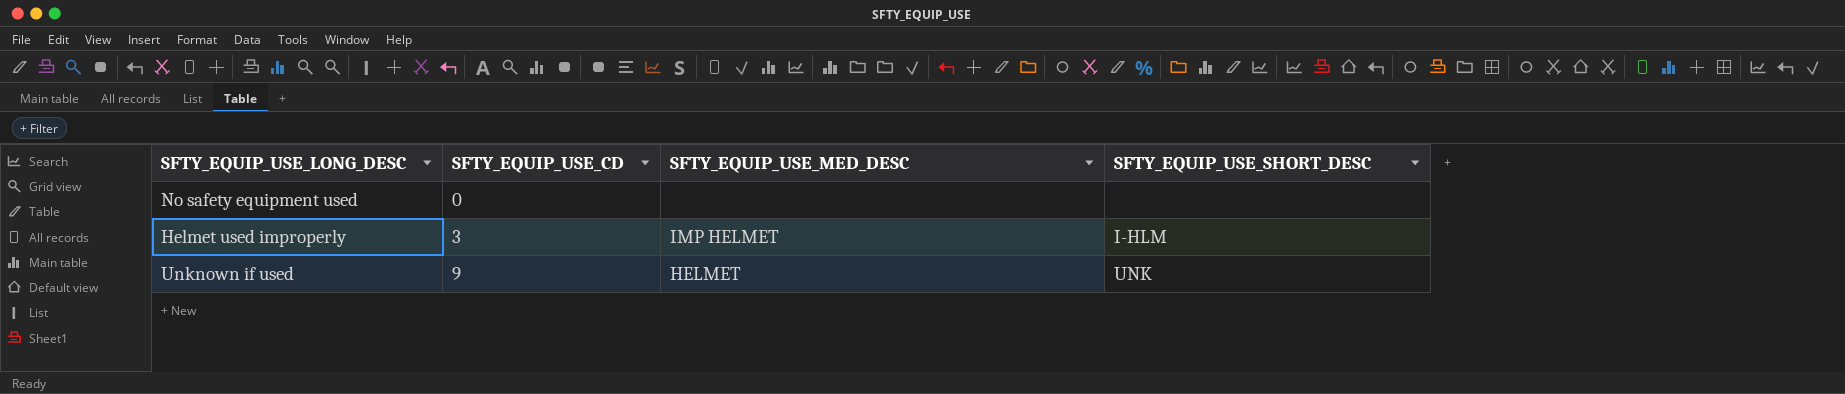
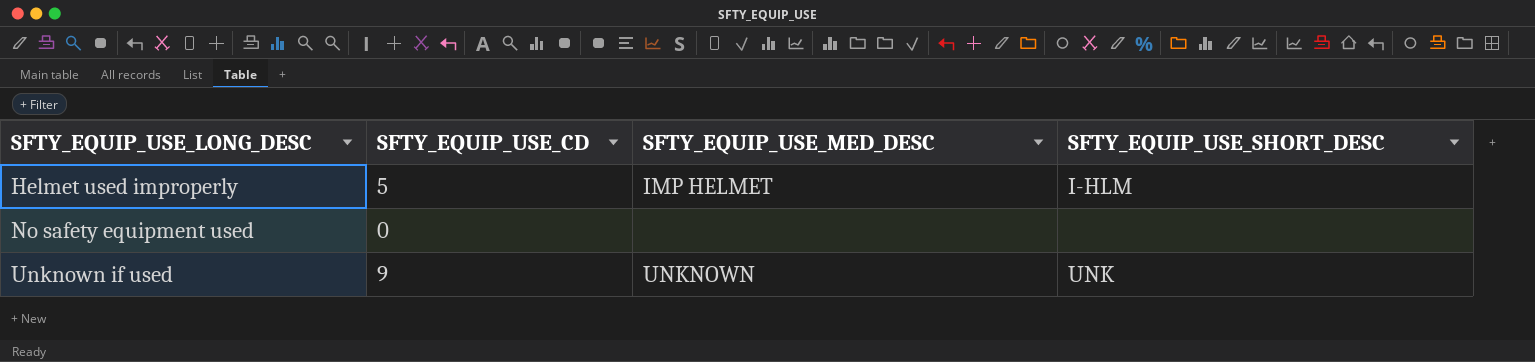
row order: SFTY_EQUIP_USE_CD ascending -> SFTY_EQUIP_USE_LONG_DESC ascending
Helmet used improperly | SFTY_EQUIP_USE_CD: 3 -> 5
Unknown if used | SFTY_EQUIP_USE_MED_DESC: HELMET -> UNKNOWN

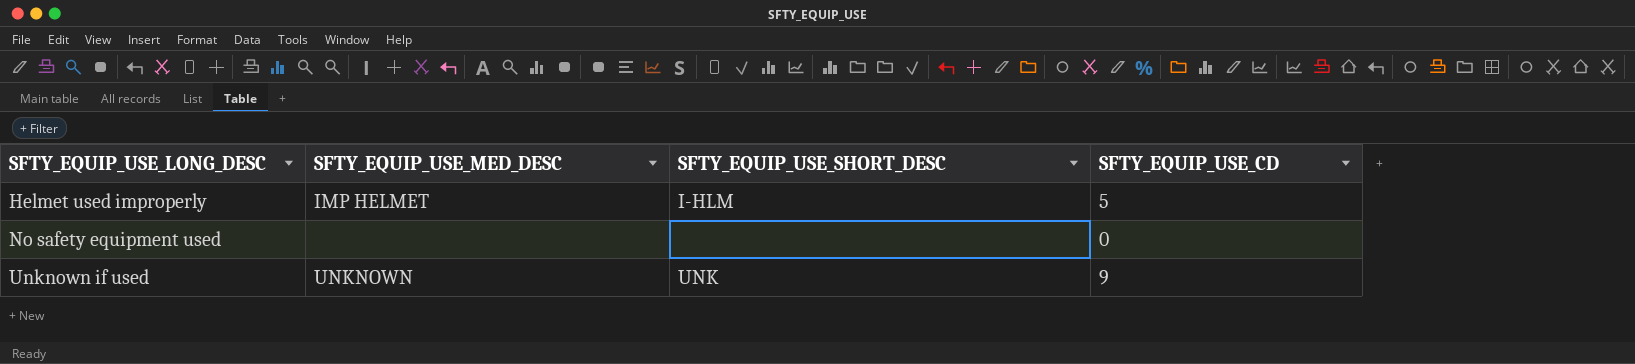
column SFTY_EQUIP_USE_CD | position: 2 -> 4

